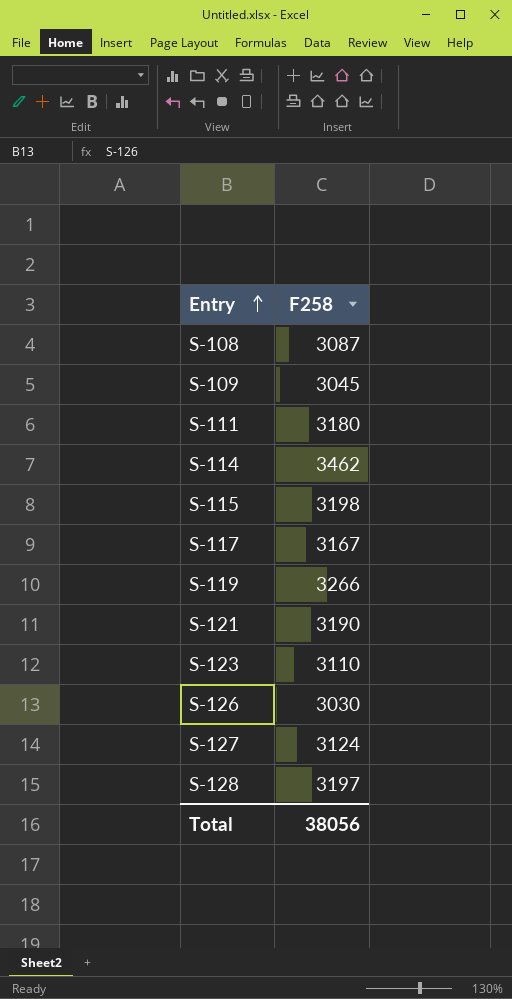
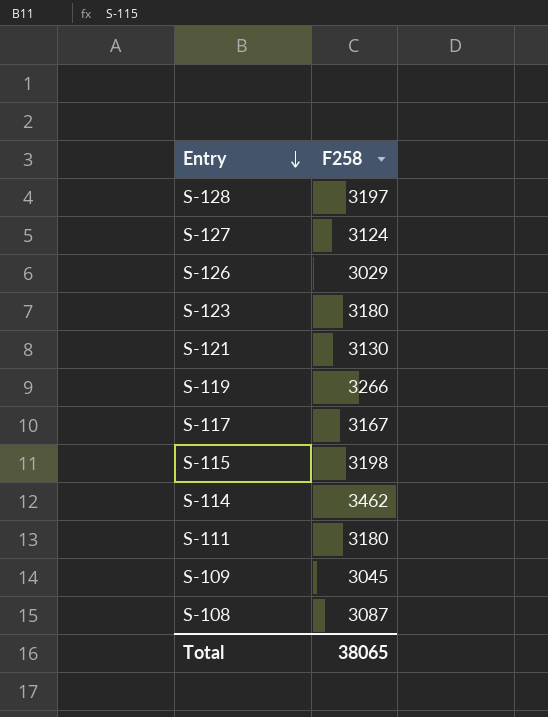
row order: Entry ascending -> Entry descending
S-126 | F258: 3030 -> 3029
S-123 | F258: 3110 -> 3180
S-121 | F258: 3190 -> 3130
Total | F258: 38056 -> 38065

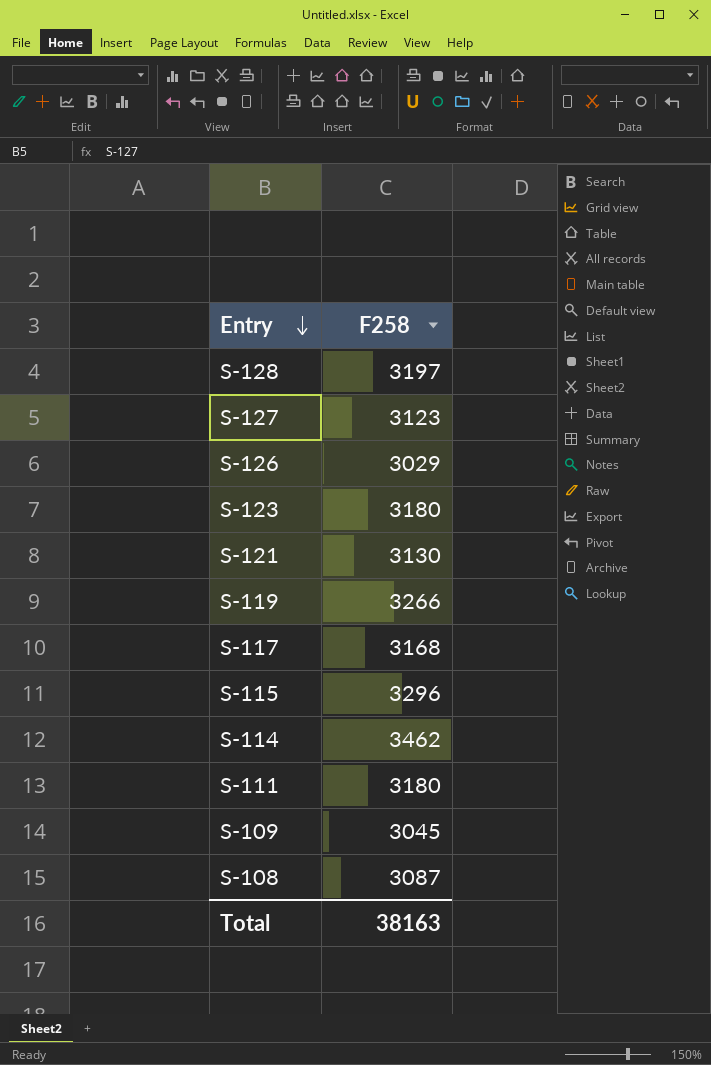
S-127 | F258: 3124 -> 3123
S-117 | F258: 3167 -> 3168
S-115 | F258: 3198 -> 3296
Total | F258: 38065 -> 38163

